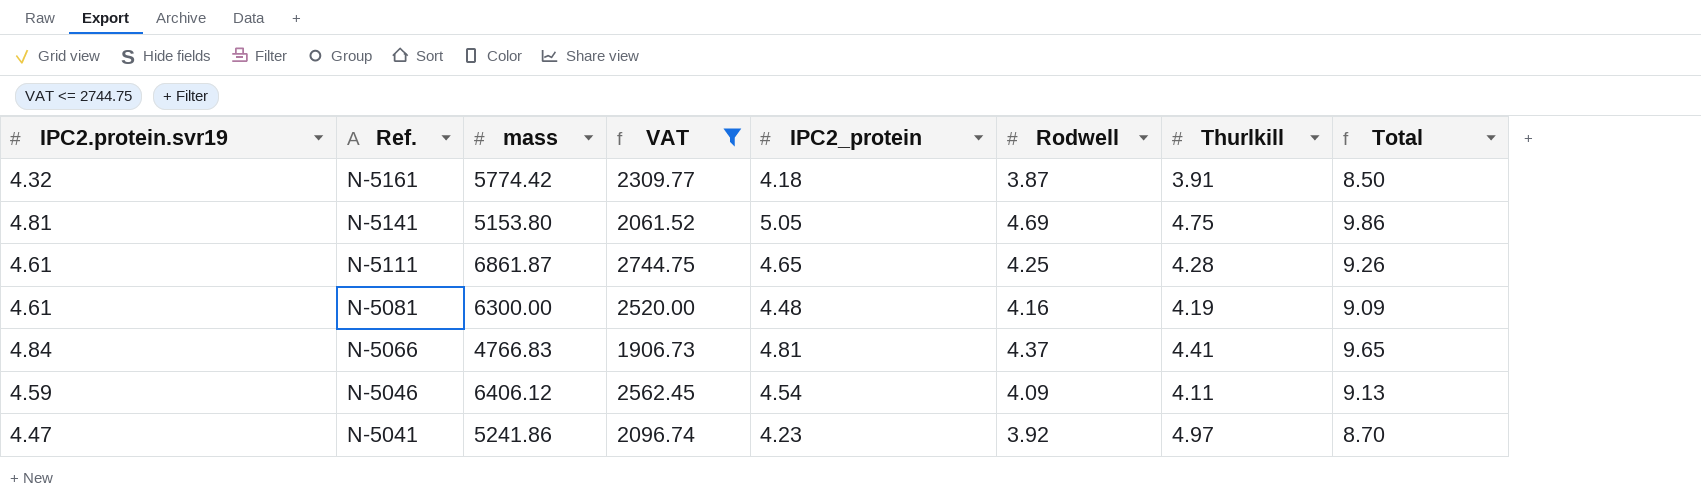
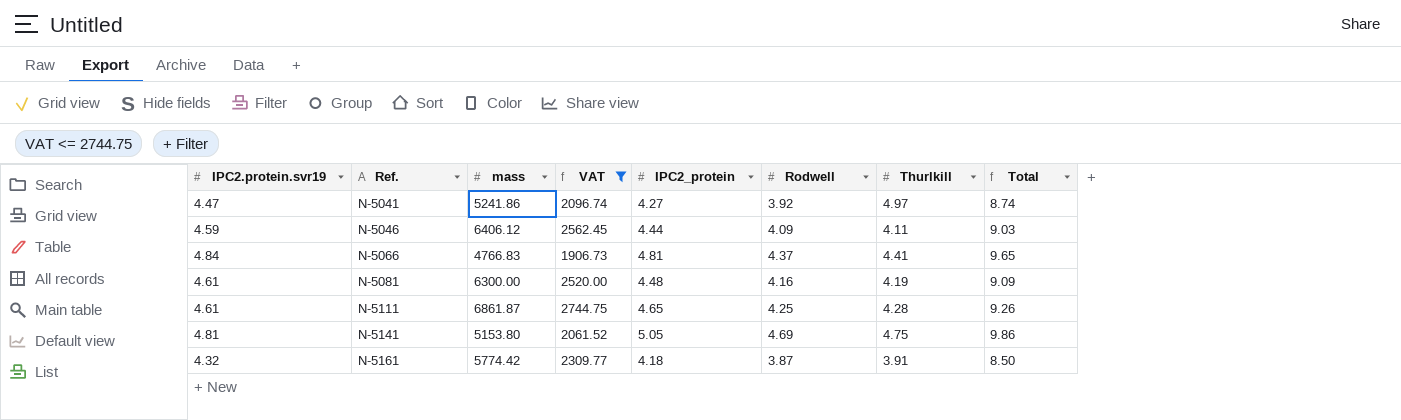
row order: Ref. descending -> Ref. ascending
N-5041 | IPC2_protein: 4.23 -> 4.27
N-5041 | Total: 8.70 -> 8.74
N-5046 | IPC2_protein: 4.54 -> 4.44
N-5046 | Total: 9.13 -> 9.03

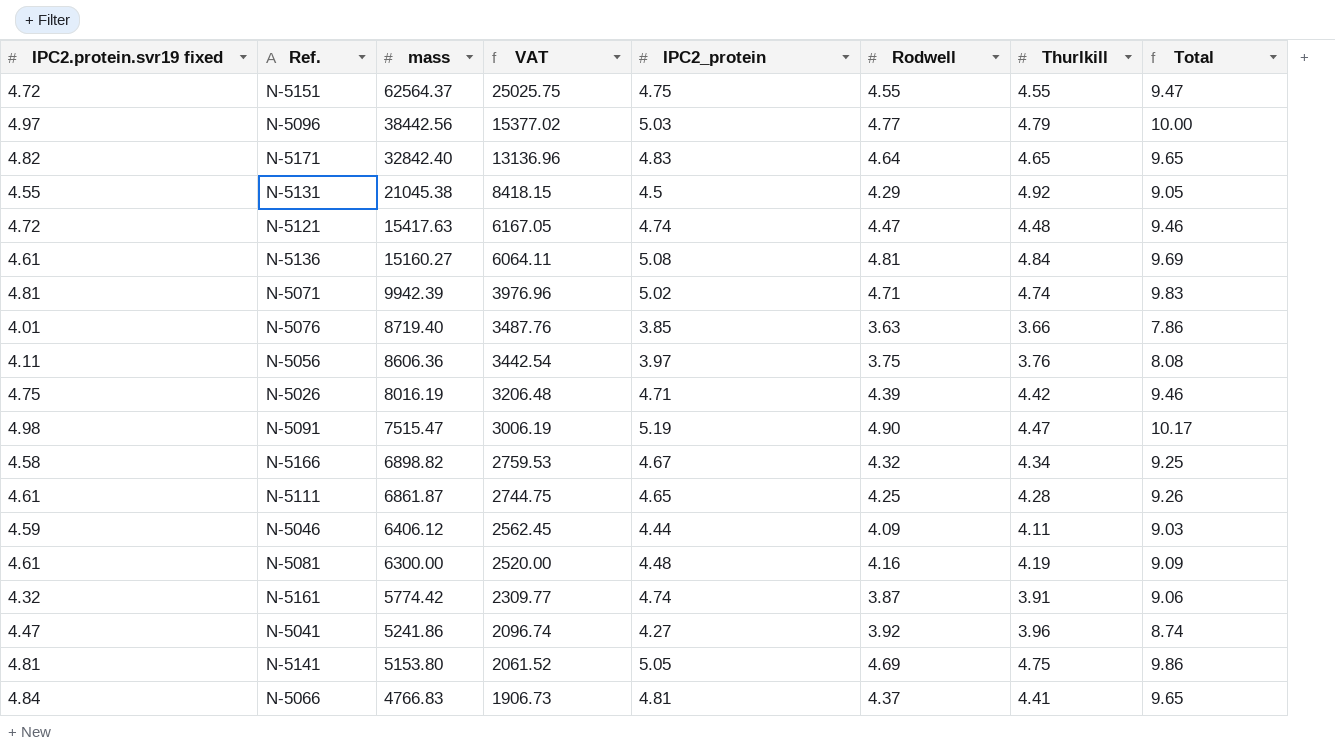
filter: VAT <= 2744.75 -> none
row order: Ref. ascending -> mass descending
column name: IPC2.protein.svr19 -> IPC2.protein.svr19 fixed
N-5161 | IPC2_protein: 4.18 -> 4.74
N-5161 | Total: 8.50 -> 9.06
N-5041 | Thurlkill: 4.97 -> 3.96

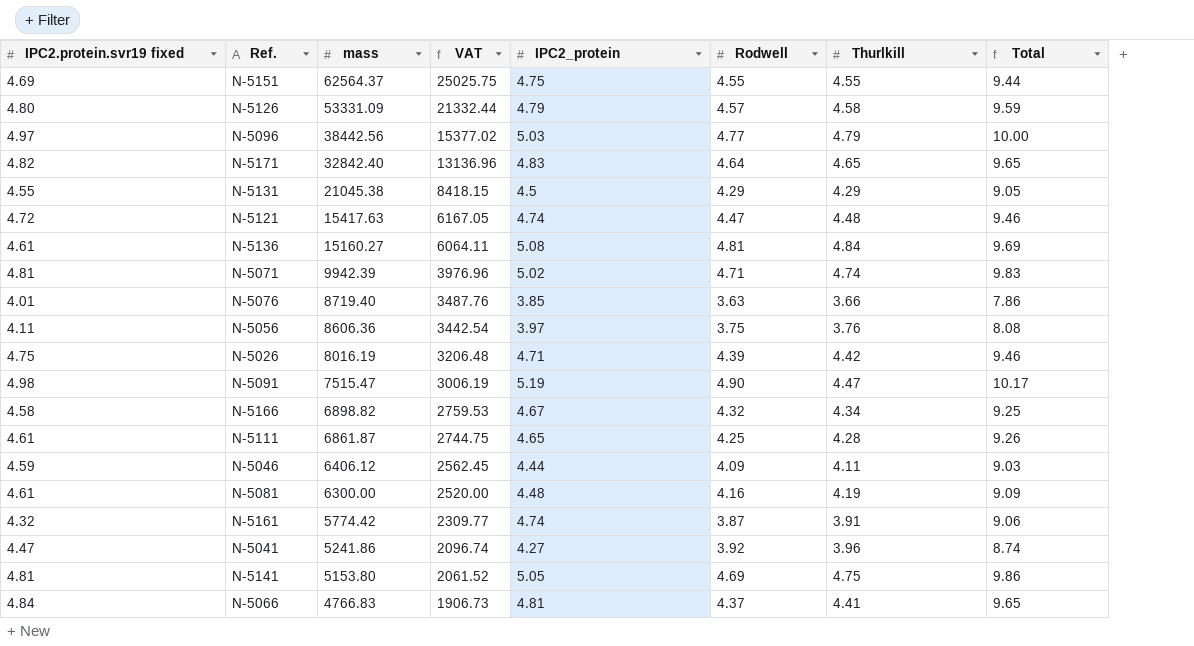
N-5151 | IPC2.protein.svr19 fixed: 4.72 -> 4.69
N-5151 | Total: 9.47 -> 9.44
row N-5126: none -> 4.80 | 53331.09 | 21332.44 | 4.79 | 4.57 | 4.58 | 9.59
N-5131 | Thurlkill: 4.92 -> 4.29

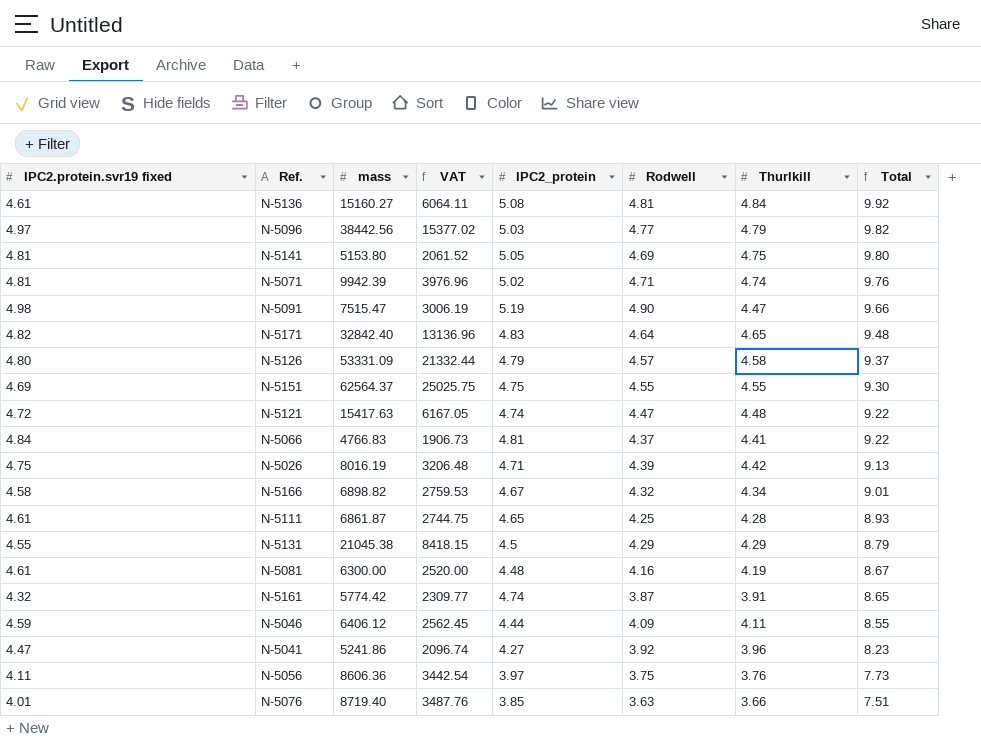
row order: mass descending -> Total descending
column Total | formula: [IPC2.protein.svr19 fixed] + [IPC2_protein] -> [IPC2_protein] + [Thurlkill]

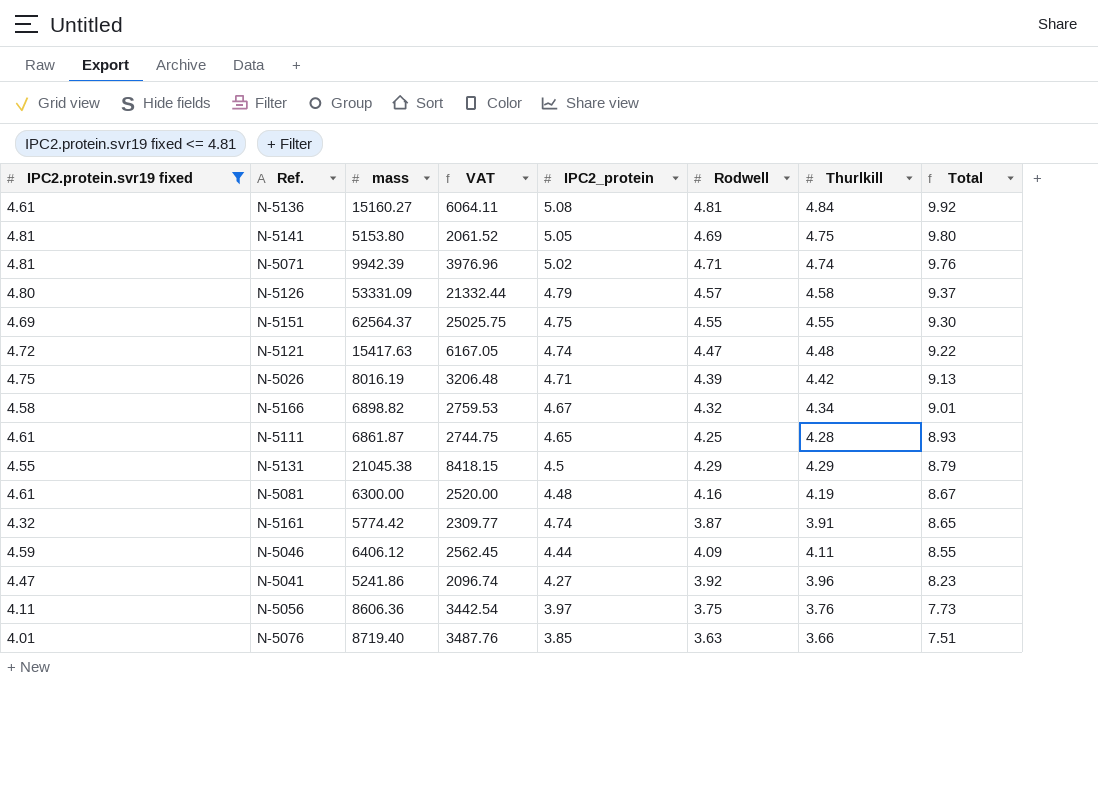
filter: none -> IPC2.protein.svr19 fixed <= 4.81

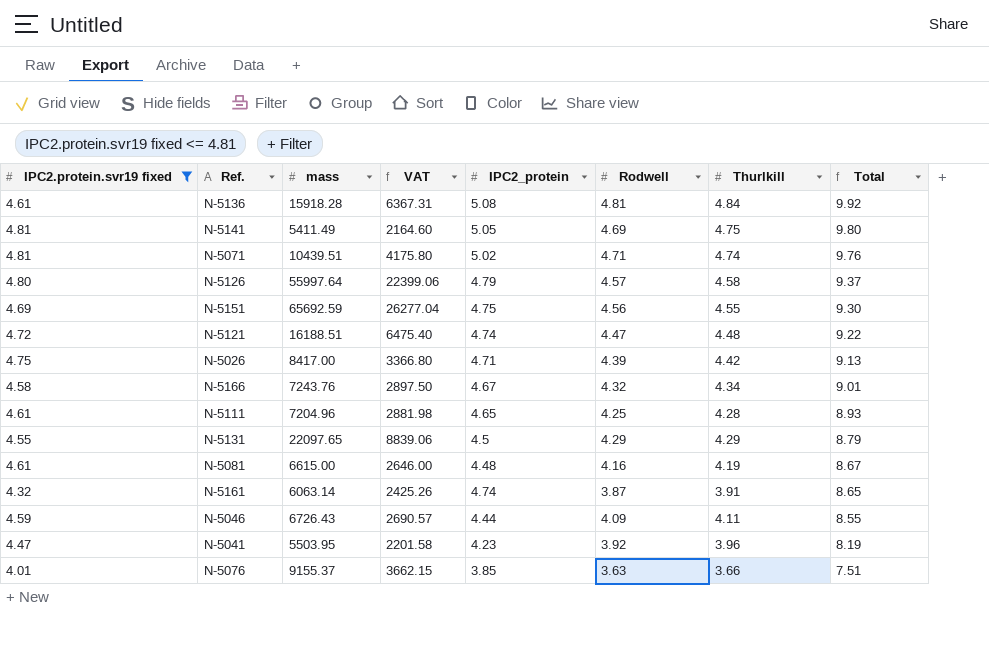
row N-5056: 4.11 | 8606.36 | 3442.54 | 3.97 | 3.75 | 3.76 | 7.73 -> none
N-5136 | mass: 15160.27 -> 15918.28
N-5136 | VAT: 6064.11 -> 6367.31
N-5141 | mass: 5153.80 -> 5411.49
N-5141 | VAT: 2061.52 -> 2164.60
N-5071 | mass: 9942.39 -> 10439.51
N-5071 | VAT: 3976.96 -> 4175.80
N-5126 | mass: 53331.09 -> 55997.64
N-5126 | VAT: 21332.44 -> 22399.06
N-5151 | mass: 62564.37 -> 65692.59
N-5151 | VAT: 25025.75 -> 26277.04
N-5151 | Rodwell: 4.55 -> 4.56
N-5121 | mass: 15417.63 -> 16188.51
N-5121 | VAT: 6167.05 -> 6475.40
N-5026 | mass: 8016.19 -> 8417.00
N-5026 | VAT: 3206.48 -> 3366.80
N-5166 | mass: 6898.82 -> 7243.76
N-5166 | VAT: 2759.53 -> 2897.50
N-5111 | mass: 6861.87 -> 7204.96
N-5111 | VAT: 2744.75 -> 2881.98
N-5131 | mass: 21045.38 -> 22097.65
N-5131 | VAT: 8418.15 -> 8839.06
N-5081 | mass: 6300.00 -> 6615.00
N-5081 | VAT: 2520.00 -> 2646.00
N-5161 | mass: 5774.42 -> 6063.14
N-5161 | VAT: 2309.77 -> 2425.26
N-5046 | mass: 6406.12 -> 6726.43
N-5046 | VAT: 2562.45 -> 2690.57
N-5041 | mass: 5241.86 -> 5503.95
N-5041 | VAT: 2096.74 -> 2201.58
N-5041 | IPC2_protein: 4.27 -> 4.23
N-5041 | Total: 8.23 -> 8.19
N-5076 | mass: 8719.40 -> 9155.37
N-5076 | VAT: 3487.76 -> 3662.15

